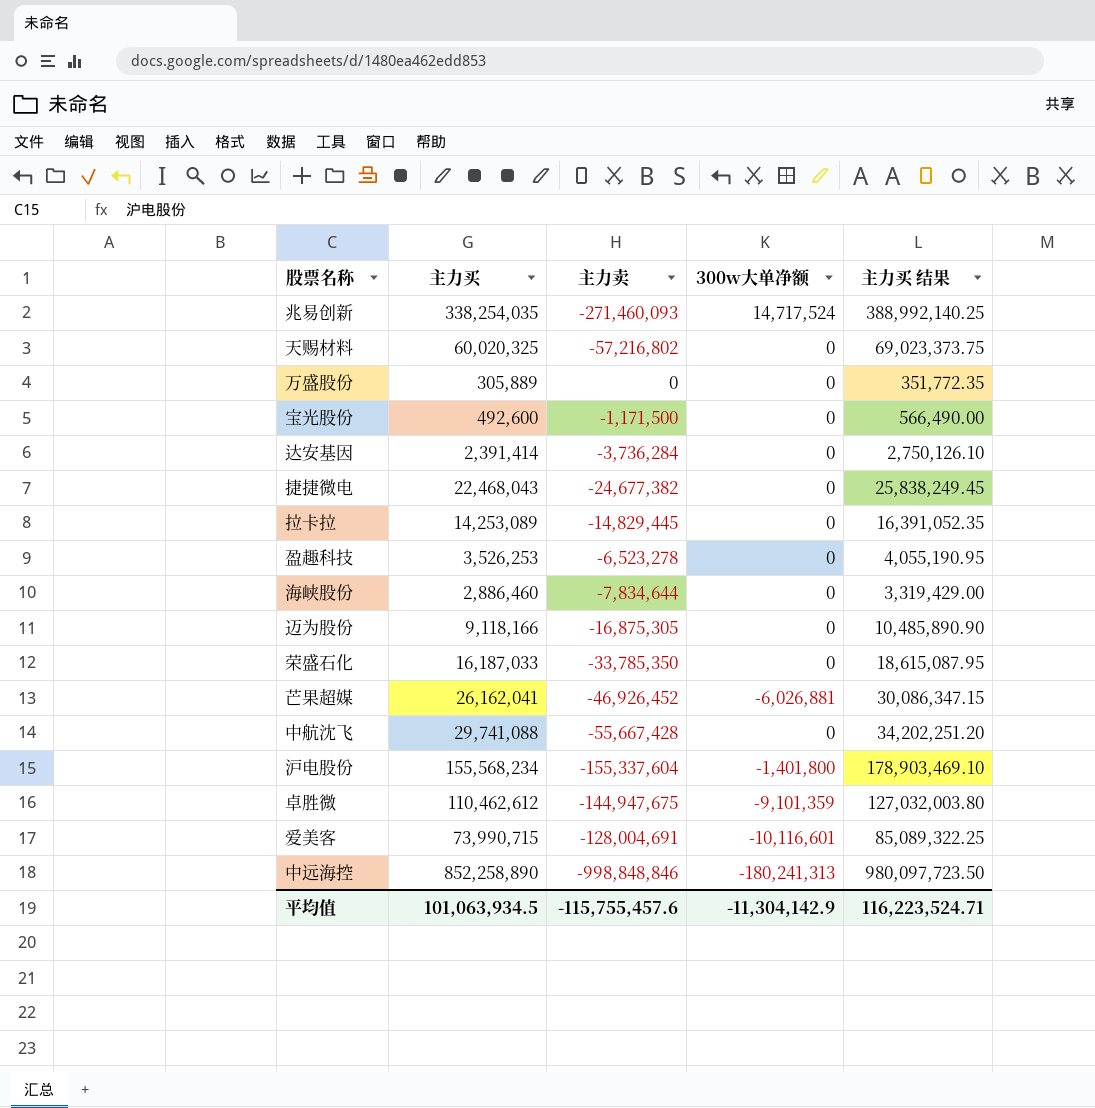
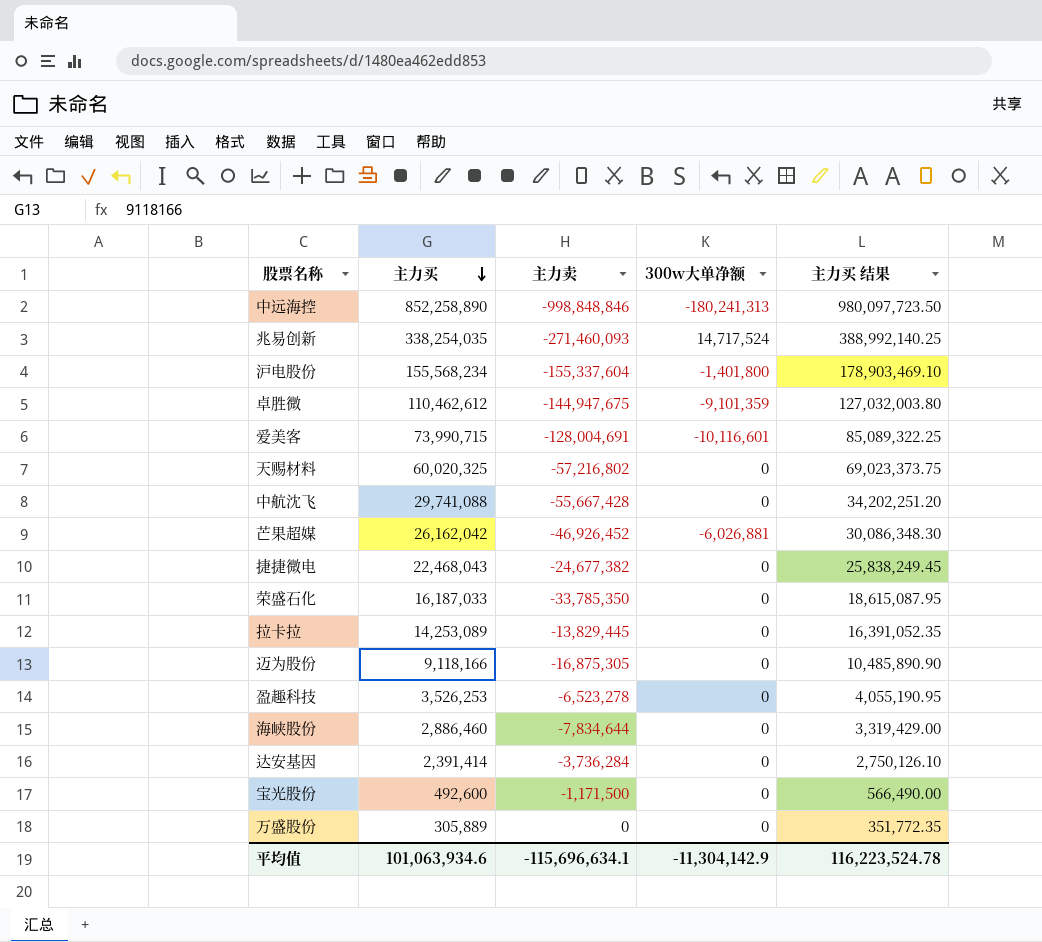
row order: none -> 主力买 descending
芒果超媒 | 主力买: 26,162,041 -> 26,162,042
芒果超媒 | 主力买 结果: 30,086,347.15 -> 30,086,348.30
拉卡拉 | 主力卖: -14,829,445 -> -13,829,445
平均值 | 主力买: 101,063,934.5 -> 101,063,934.6
平均值 | 主力卖: -115,755,457.6 -> -115,696,634.1
平均值 | 主力买 结果: 116,223,524.71 -> 116,223,524.78

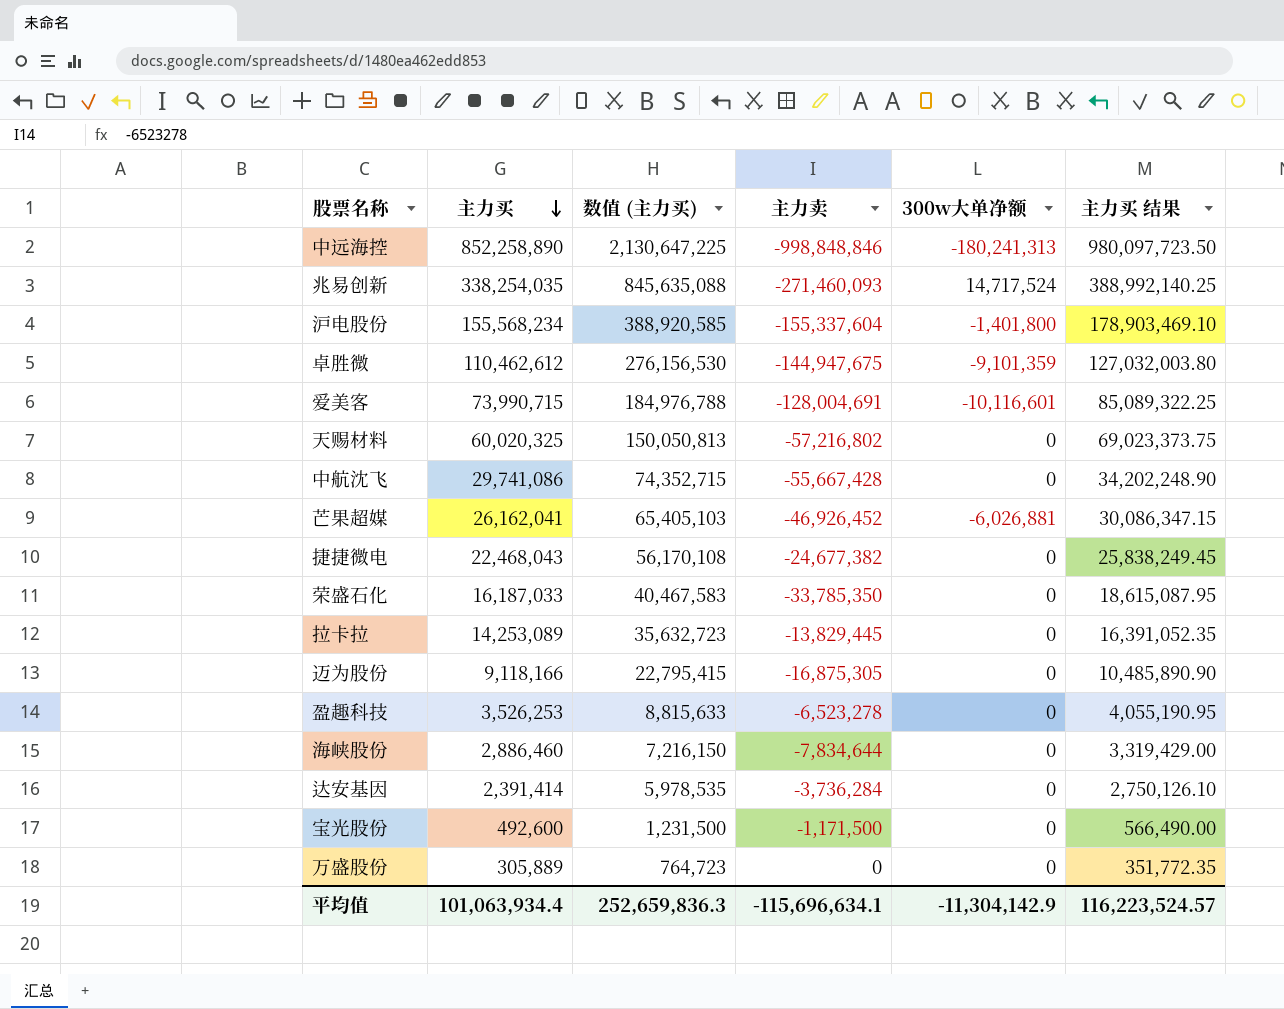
column 数值 (主力买) | formula: none -> [主力买] * 2.5
中航沈飞 | 主力买: 29,741,088 -> 29,741,086
中航沈飞 | 主力买 结果: 34,202,251.20 -> 34,202,248.90
芒果超媒 | 主力买: 26,162,042 -> 26,162,041
芒果超媒 | 主力买 结果: 30,086,348.30 -> 30,086,347.15
平均值 | 主力买: 101,063,934.6 -> 101,063,934.4
平均值 | 主力买 结果: 116,223,524.78 -> 116,223,524.57

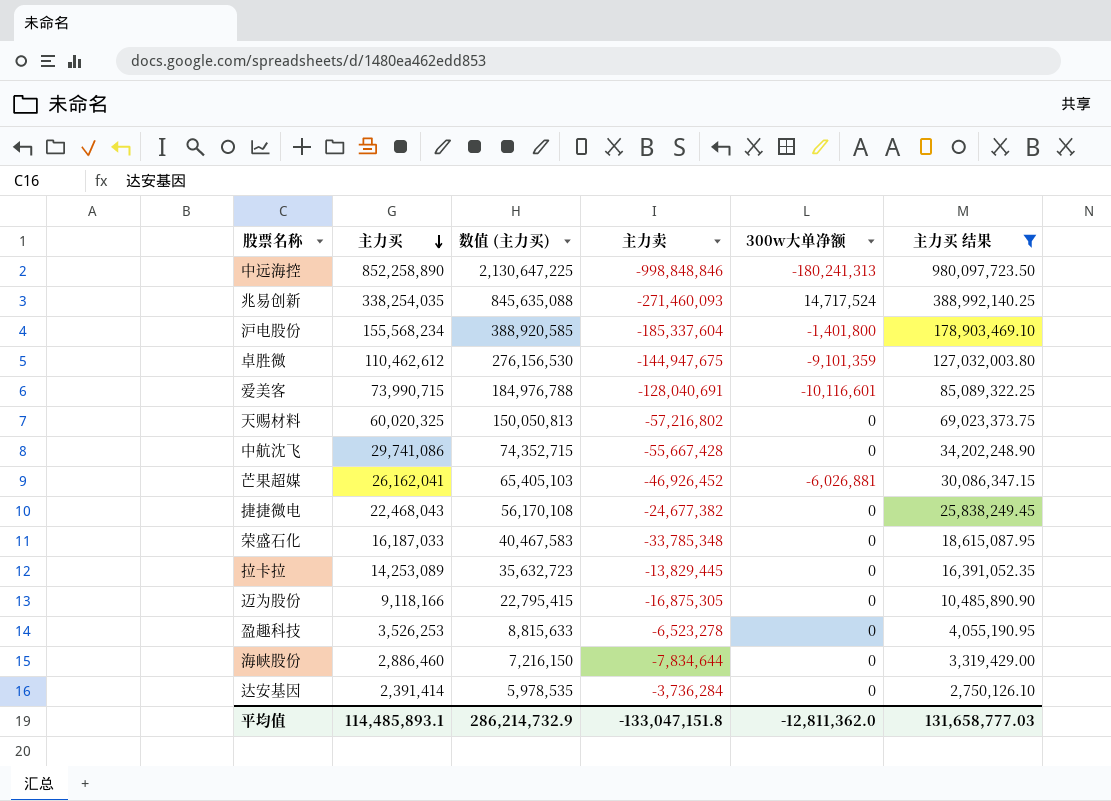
filter: none -> 主力买 结果 >= 2,750,126.10
沪电股份 | 主力卖: -155,337,604 -> -185,337,604
爱美客 | 主力卖: -128,004,691 -> -128,040,691
荣盛石化 | 主力卖: -33,785,350 -> -33,785,348
平均值 | 主力买: 101,063,934.4 -> 114,485,893.1
平均值 | 数值 (主力买): 252,659,836.3 -> 286,214,732.9
平均值 | 主力卖: -115,696,634.1 -> -133,047,151.8
平均值 | 300w大单净额: -11,304,142.9 -> -12,811,362.0
平均值 | 主力买 结果: 116,223,524.57 -> 131,658,777.03

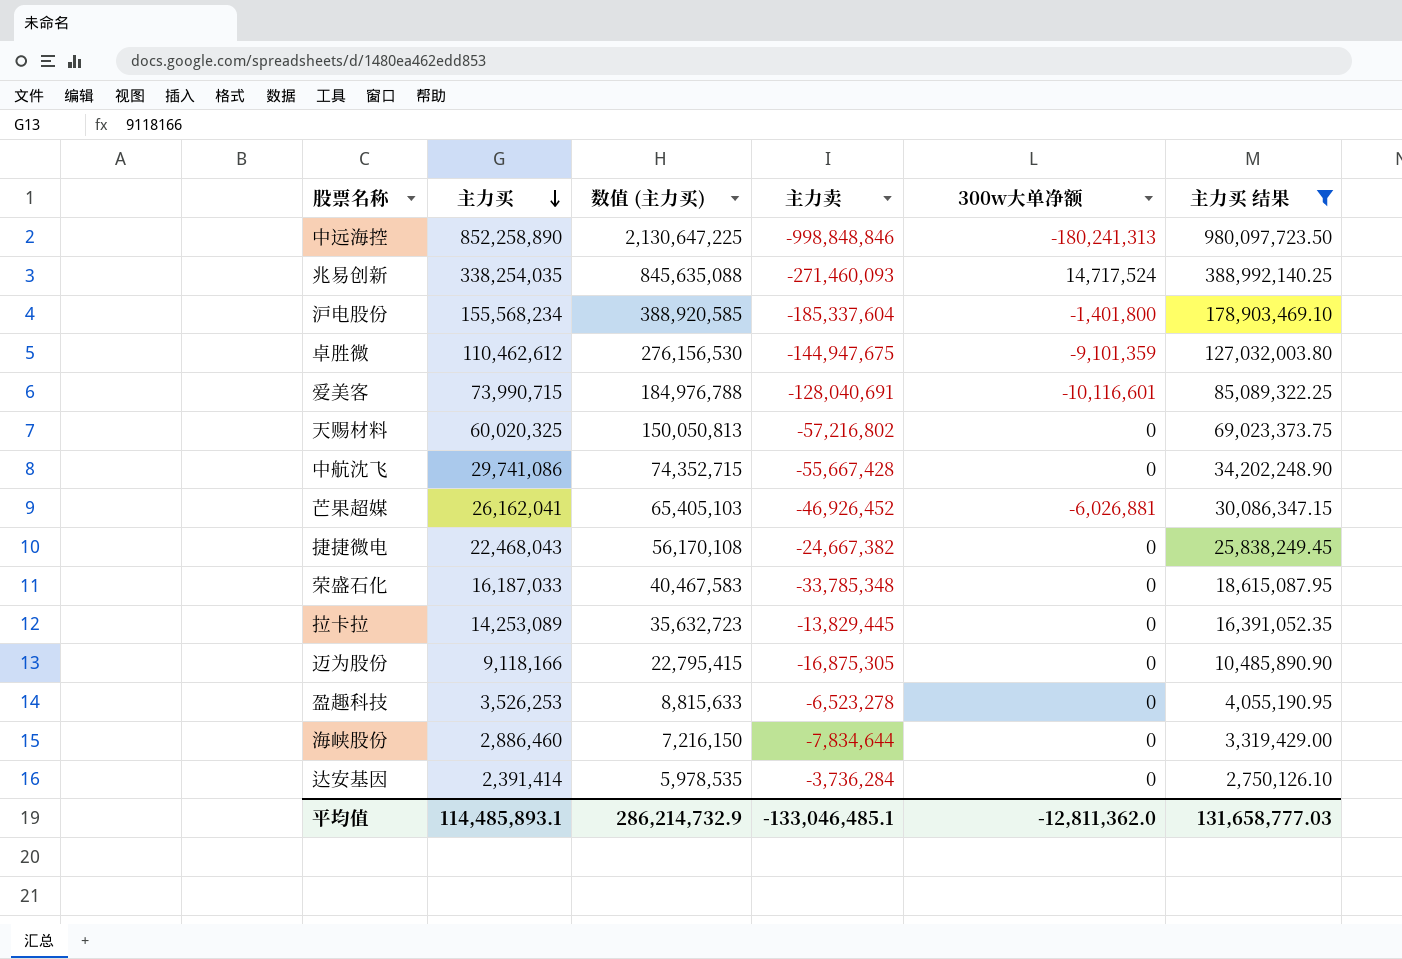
捷捷微电 | 主力卖: -24,677,382 -> -24,667,382
平均值 | 主力卖: -133,047,151.8 -> -133,046,485.1

